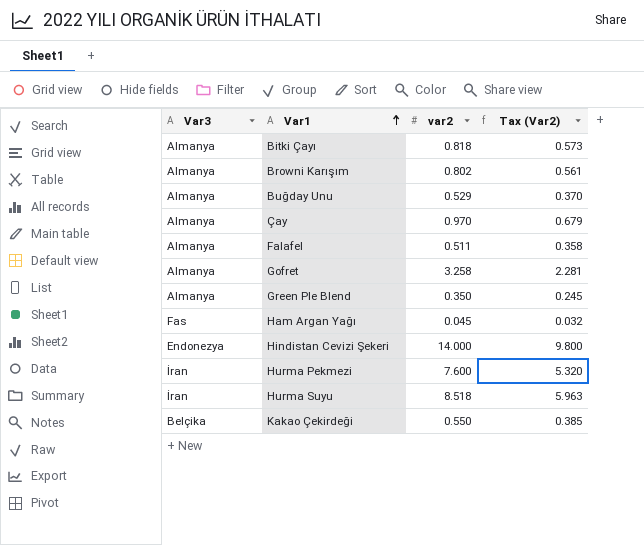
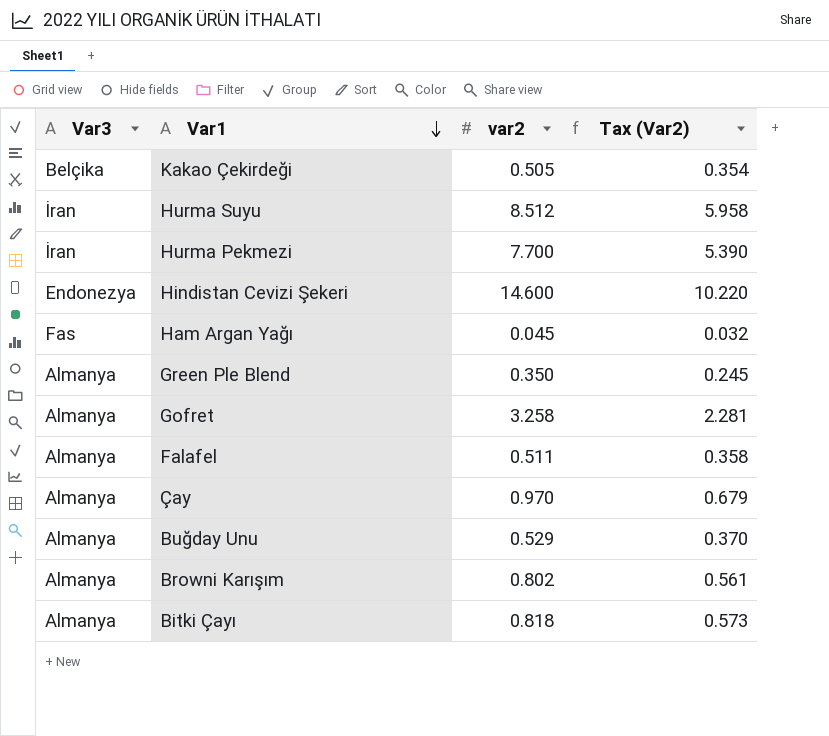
row order: Var1 ascending -> Var1 descending
Kakao Çekirdeği | var2: 0.550 -> 0.505
Kakao Çekirdeği | Tax (Var2): 0.385 -> 0.354
Hurma Suyu | var2: 8.518 -> 8.512
Hurma Suyu | Tax (Var2): 5.963 -> 5.958
Hurma Pekmezi | var2: 7.600 -> 7.700
Hurma Pekmezi | Tax (Var2): 5.320 -> 5.390
Hindistan Cevizi Şekeri | var2: 14.000 -> 14.600
Hindistan Cevizi Şekeri | Tax (Var2): 9.800 -> 10.220

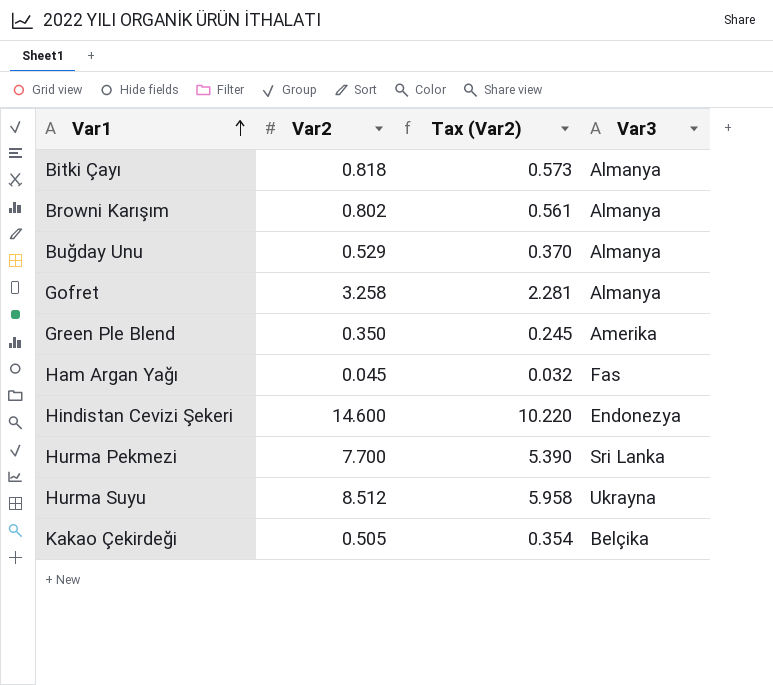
row order: Var1 descending -> Var1 ascending
column name: var2 -> Var2
column Var3 | position: 1 -> 4
row Falafel: Almanya | 0.511 | 0.358 -> none
row Çay: Almanya | 0.970 | 0.679 -> none
Green Ple Blend | Var3: Almanya -> Amerika
Hurma Pekmezi | Var3: İran -> Sri Lanka
Hurma Suyu | Var3: İran -> Ukrayna

